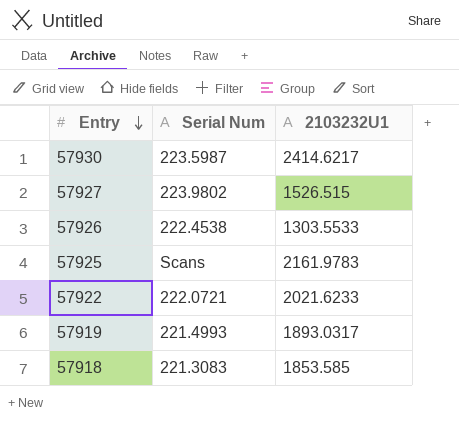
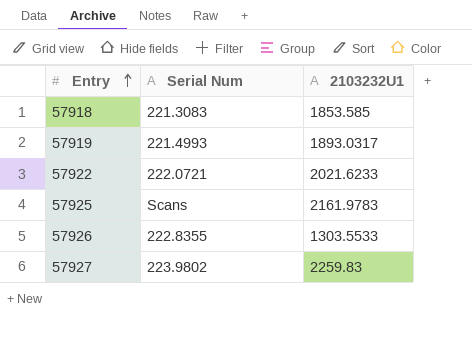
row order: Entry descending -> Entry ascending
row 57930: 223.5987 | 2414.6217 -> none
57926 | Serial Num: 222.4538 -> 222.8355
57927 | 2103232U1: 1526.515 -> 2259.83

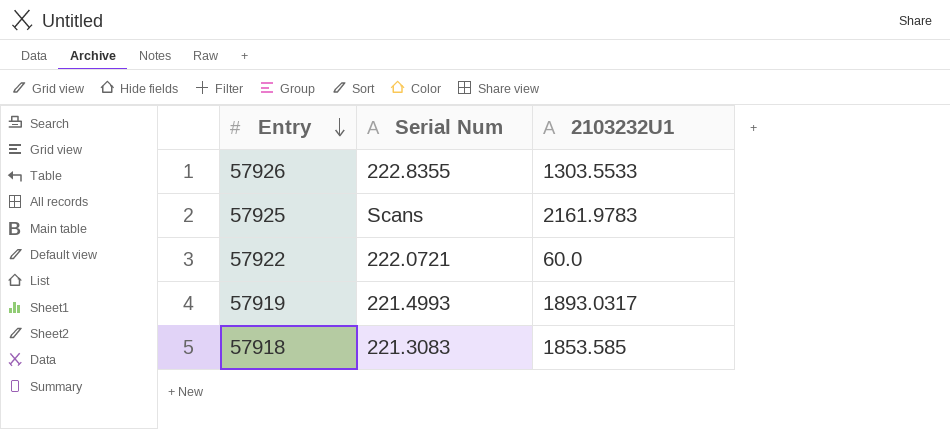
row order: Entry ascending -> Entry descending
row 57927: 223.9802 | 2259.83 -> none
57922 | 2103232U1: 2021.6233 -> 60.0

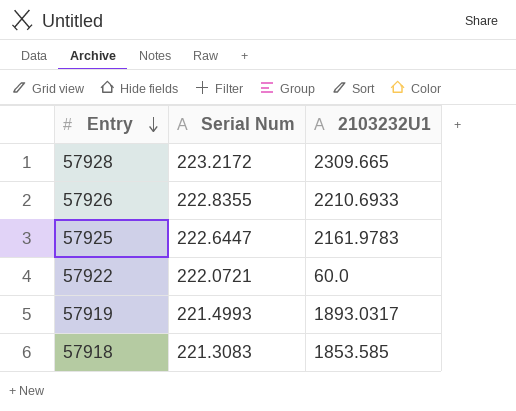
row 57928: none -> 223.2172 | 2309.665
57926 | 2103232U1: 1303.5533 -> 2210.6933
57925 | Serial Num: Scans -> 222.6447

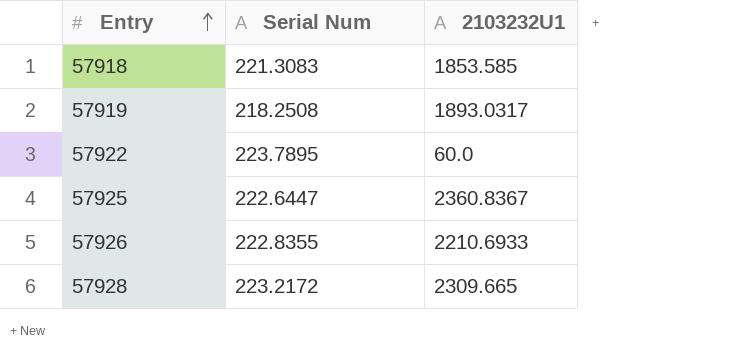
row order: Entry descending -> Entry ascending
57919 | Serial Num: 221.4993 -> 218.2508
57922 | Serial Num: 222.0721 -> 223.7895
57925 | 2103232U1: 2161.9783 -> 2360.8367

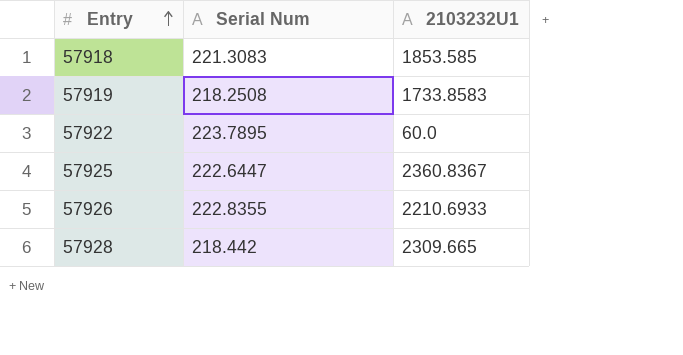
57919 | 2103232U1: 1893.0317 -> 1733.8583
57928 | Serial Num: 223.2172 -> 218.442

